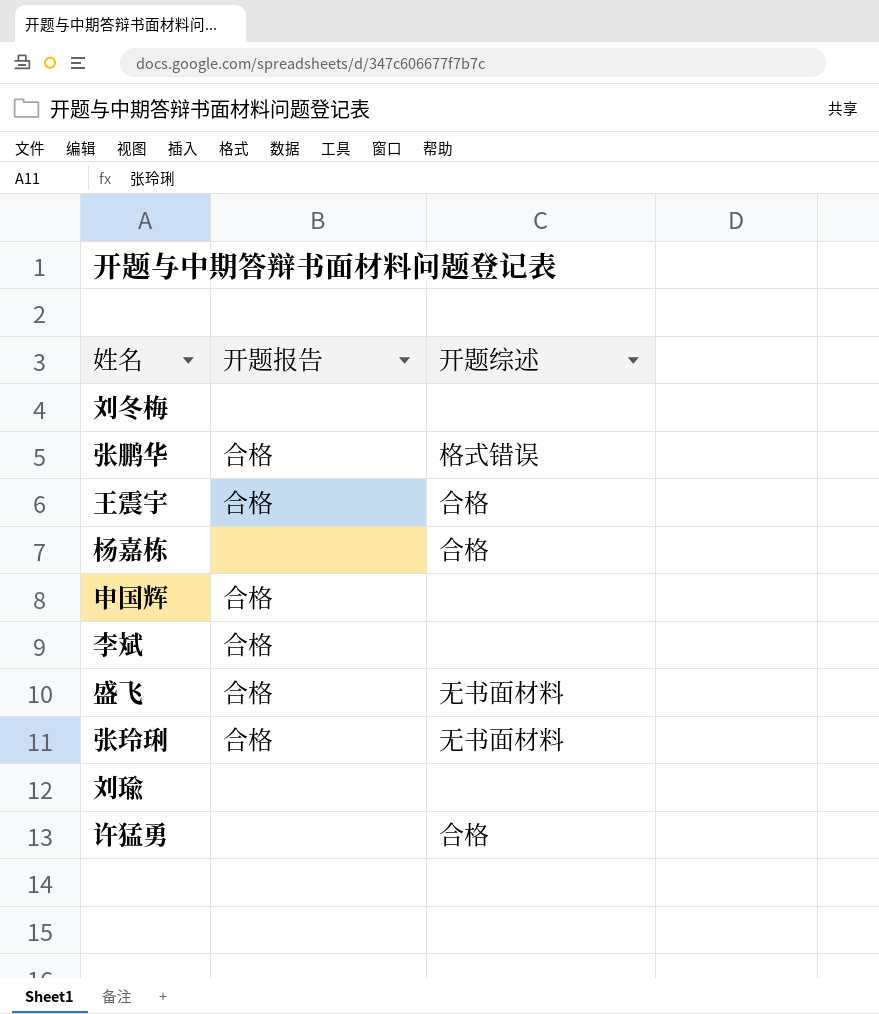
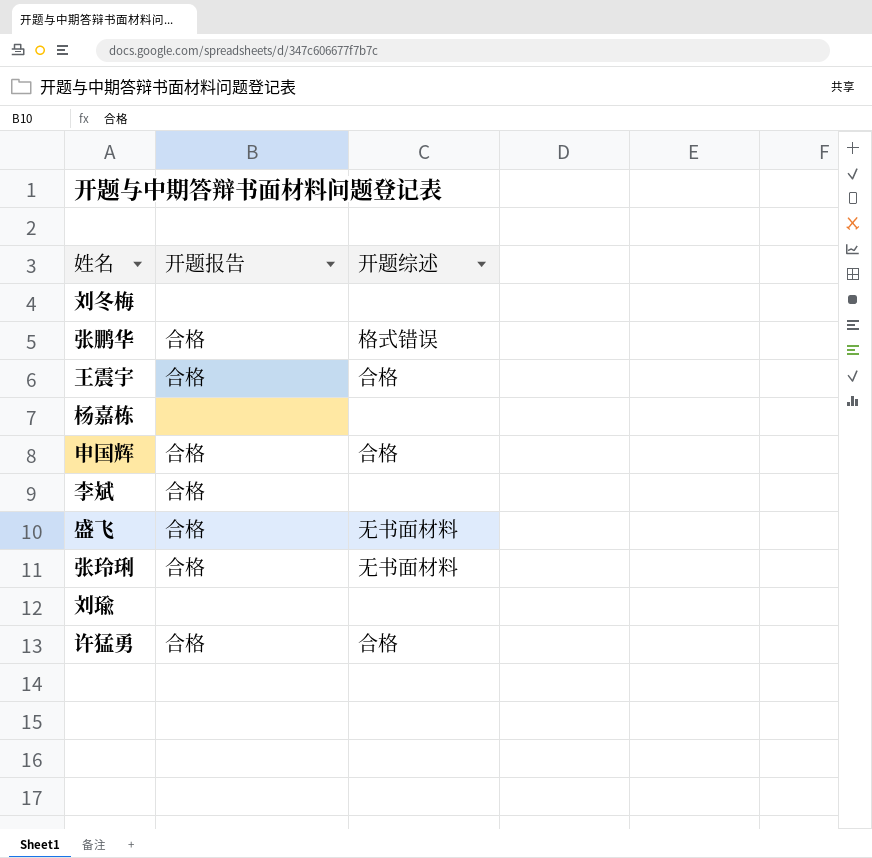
杨嘉栋 | 开题综述: 合格 -> none
申国辉 | 开题综述: none -> 合格
许猛勇 | 开题报告: none -> 合格

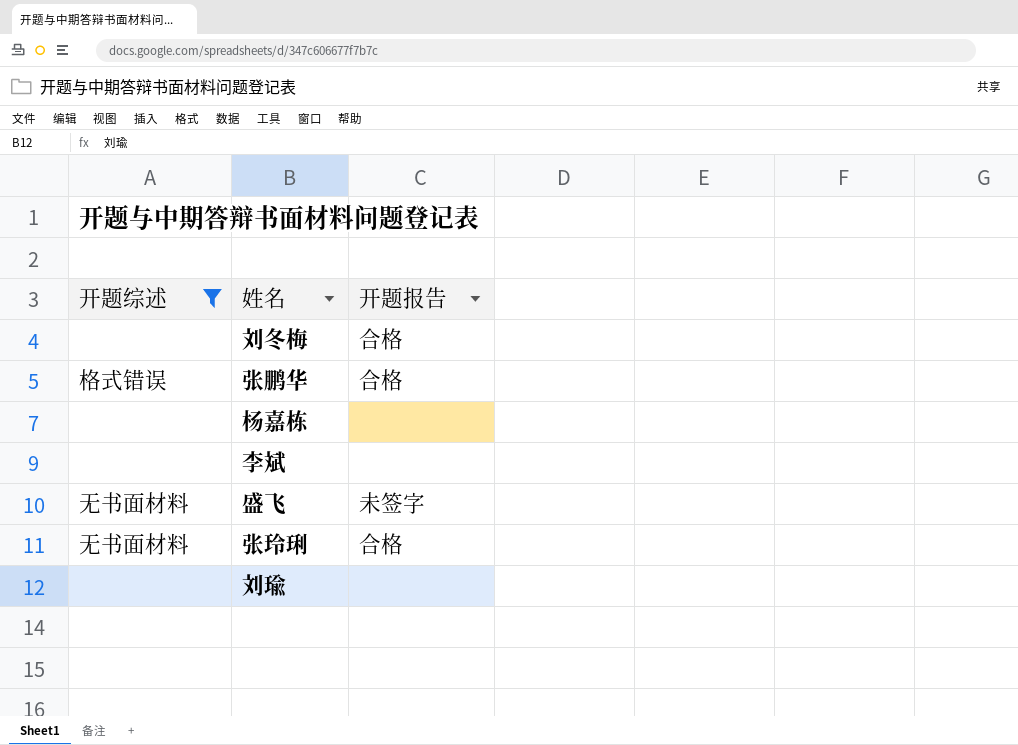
filter: none -> 开题综述 != 合格
column 开题综述 | position: 3 -> 1
刘冬梅 | 开题报告: none -> 合格
李斌 | 开题报告: 合格 -> none
盛飞 | 开题报告: 合格 -> 未签字

